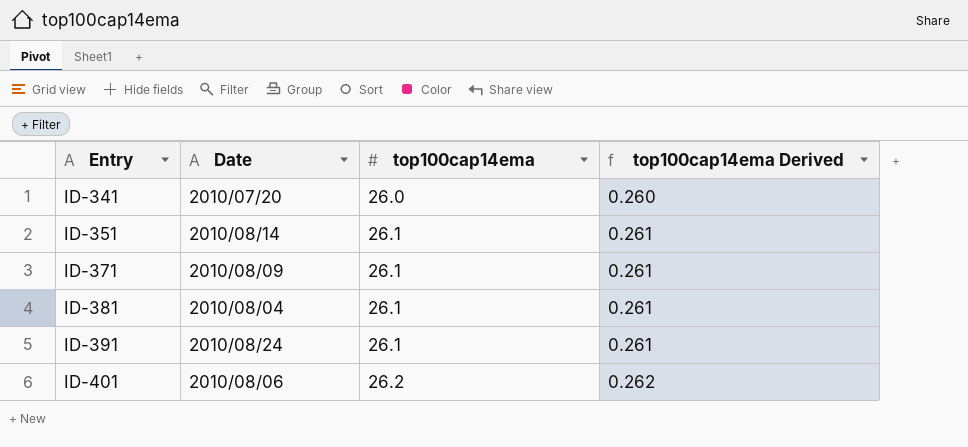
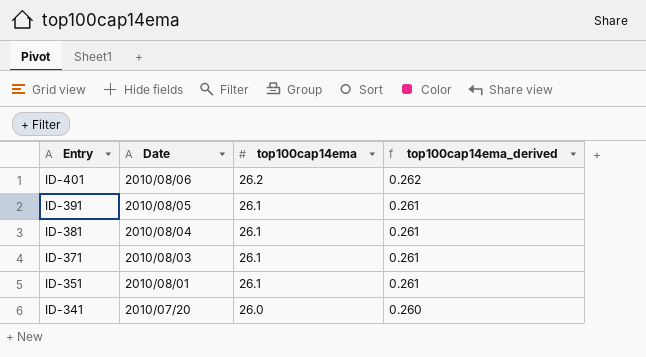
row order: Entry ascending -> Entry descending
column name: top100cap14ema Derived -> top100cap14ema_derived
ID-391 | Date: 2010/08/24 -> 2010/08/05
ID-371 | Date: 2010/08/09 -> 2010/08/03
ID-351 | Date: 2010/08/14 -> 2010/08/01

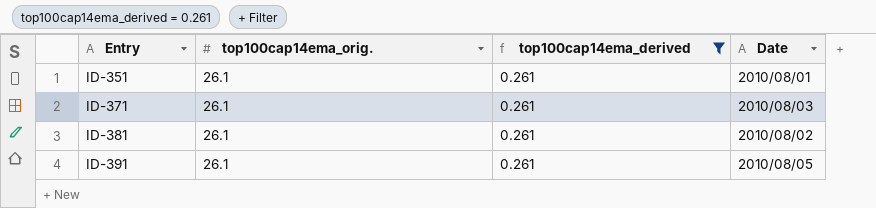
filter: none -> top100cap14ema_derived = 0.261
row order: Entry descending -> Entry ascending
column name: top100cap14ema -> top100cap14ema_orig.
column Date | position: 2 -> 4
ID-381 | Date: 2010/08/04 -> 2010/08/02

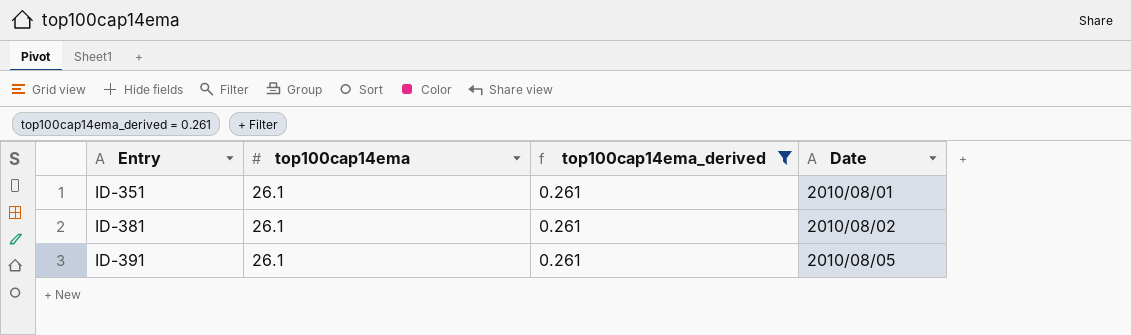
column name: top100cap14ema_orig. -> top100cap14ema
row ID-371: 26.1 | 0.261 | 2010/08/03 -> none

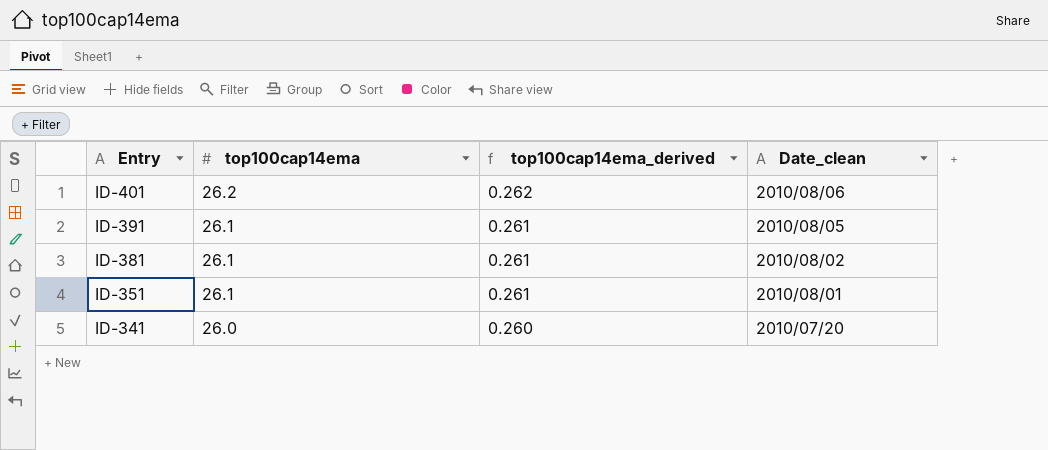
filter: top100cap14ema_derived = 0.261 -> none
row order: Entry ascending -> Entry descending
column name: Date -> Date_clean

